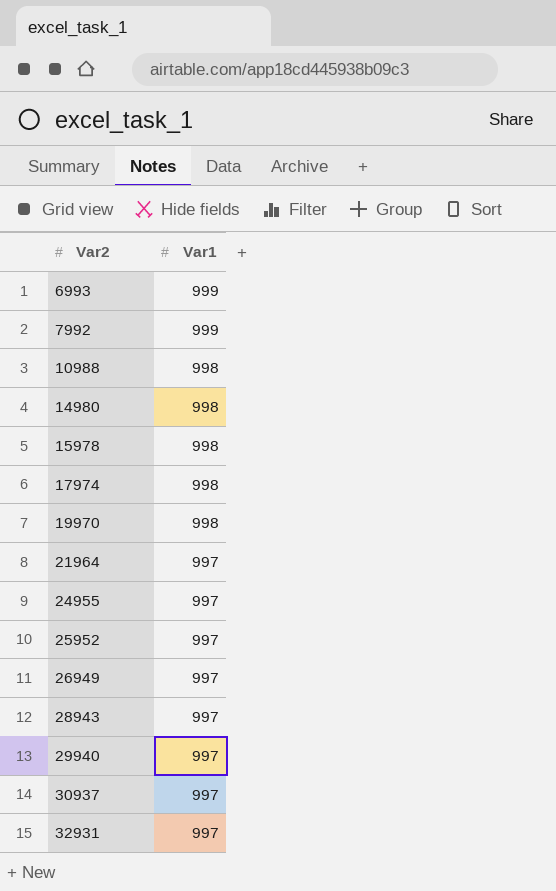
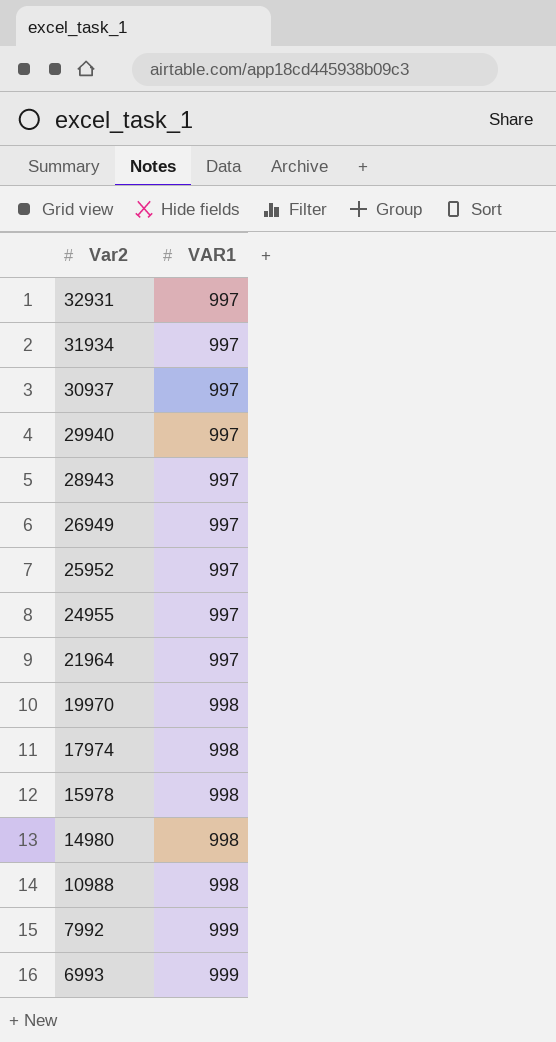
row order: Var2 ascending -> Var2 descending
column name: Var1 -> VAR1
row 31934: none -> 997

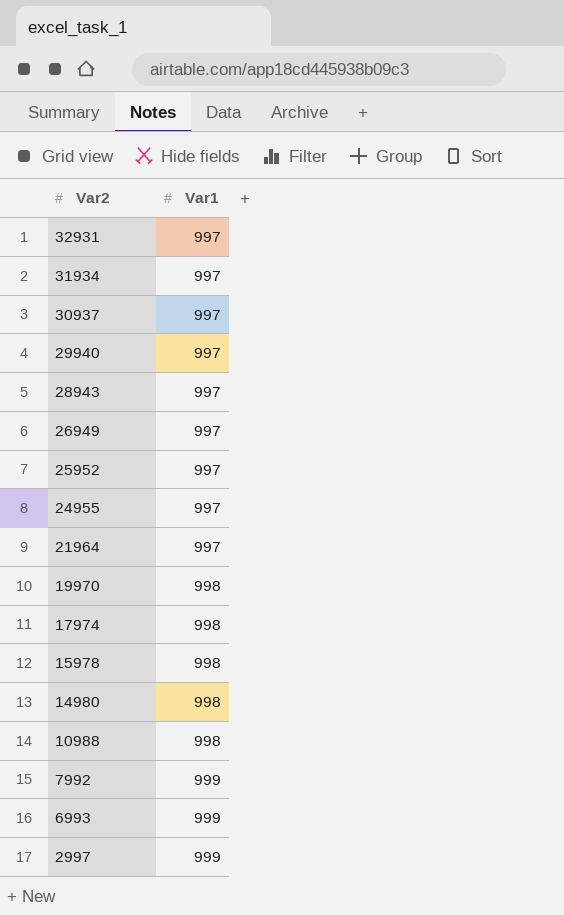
column name: VAR1 -> Var1
row 2997: none -> 999

